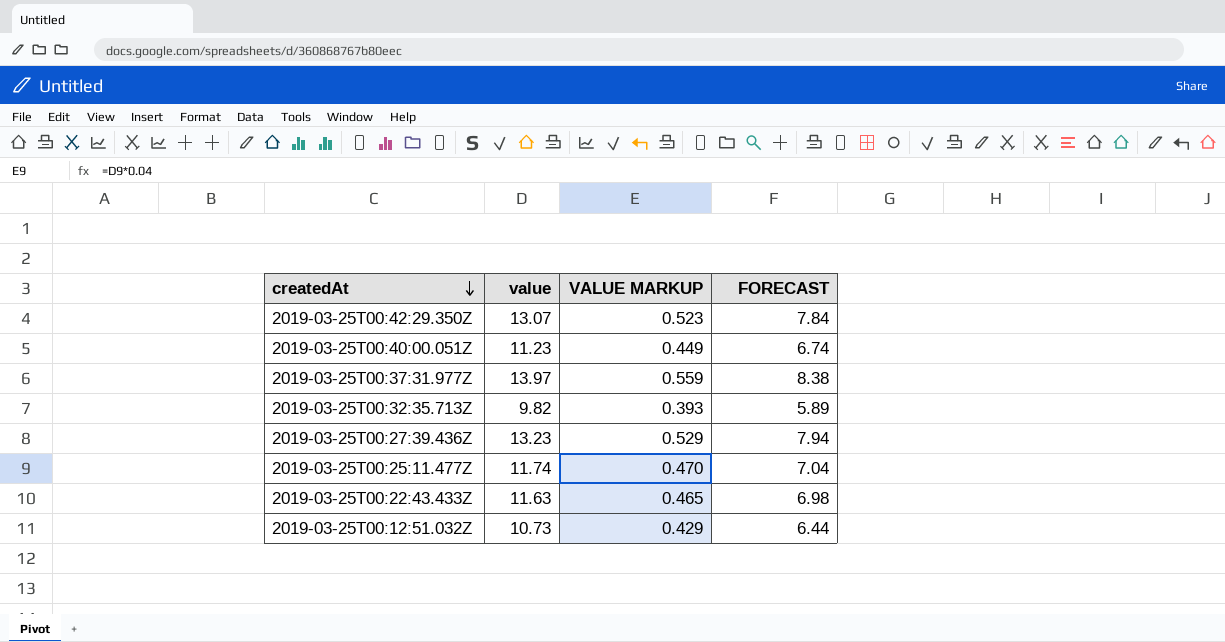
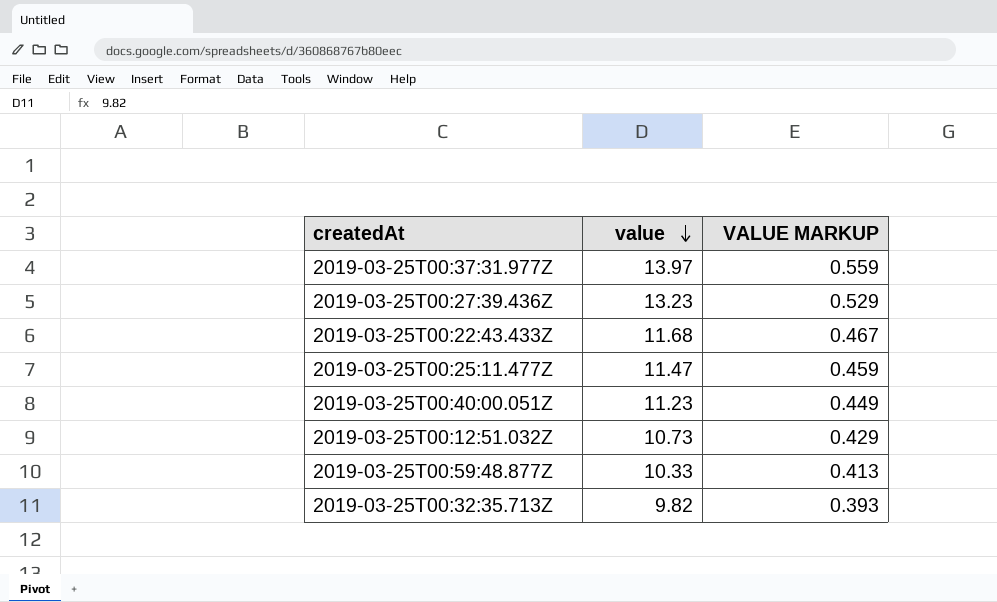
row order: createdAt descending -> value descending
column FORECAST | formula: [value] * 0.6 -> none
row 2019-03-25T00:42:29.350Z: 13.07 | 0.523 | 7.84 -> none
2019-03-25T00:22:43.433Z | value: 11.63 -> 11.68
2019-03-25T00:22:43.433Z | VALUE MARKUP: 0.465 -> 0.467
2019-03-25T00:25:11.477Z | value: 11.74 -> 11.47
2019-03-25T00:25:11.477Z | VALUE MARKUP: 0.470 -> 0.459
row 2019-03-25T00:59:48.877Z: none -> 10.33 | 0.413

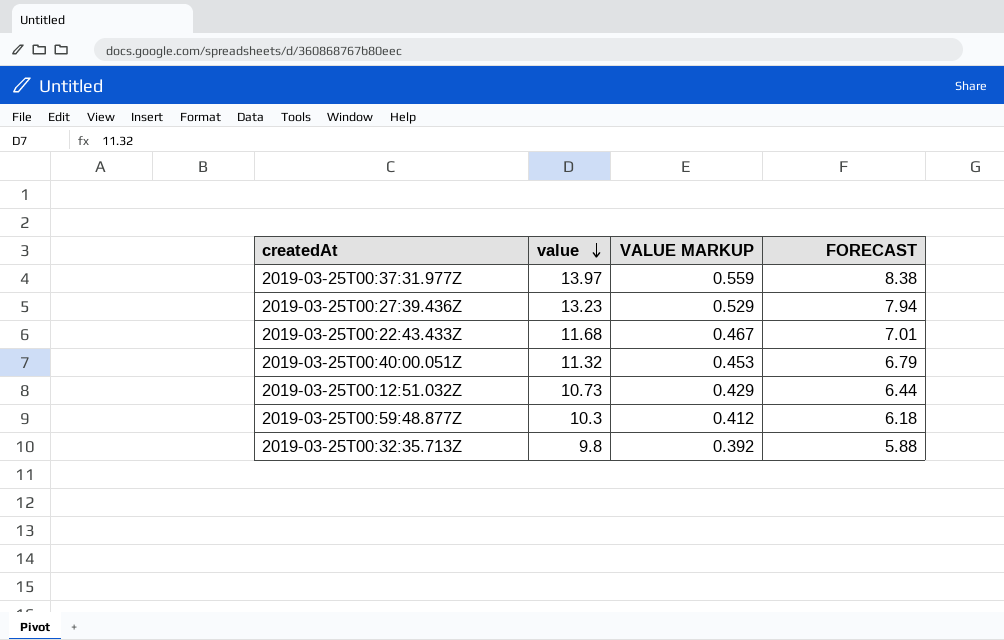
column FORECAST | formula: none -> [value] * 0.6
row 2019-03-25T00:25:11.477Z: 11.47 | 0.459 -> none
2019-03-25T00:40:00.051Z | value: 11.23 -> 11.32
2019-03-25T00:40:00.051Z | VALUE MARKUP: 0.449 -> 0.453
2019-03-25T00:59:48.877Z | value: 10.33 -> 10.3
2019-03-25T00:59:48.877Z | VALUE MARKUP: 0.413 -> 0.412
2019-03-25T00:32:35.713Z | value: 9.82 -> 9.8
2019-03-25T00:32:35.713Z | VALUE MARKUP: 0.393 -> 0.392

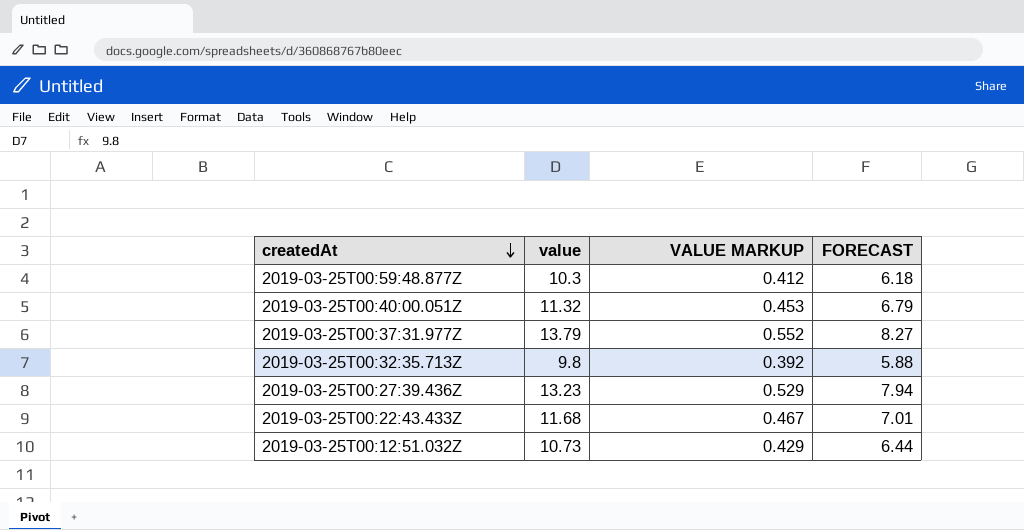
row order: value descending -> createdAt descending
2019-03-25T00:37:31.977Z | value: 13.97 -> 13.79
2019-03-25T00:37:31.977Z | VALUE MARKUP: 0.559 -> 0.552
2019-03-25T00:37:31.977Z | FORECAST: 8.38 -> 8.27

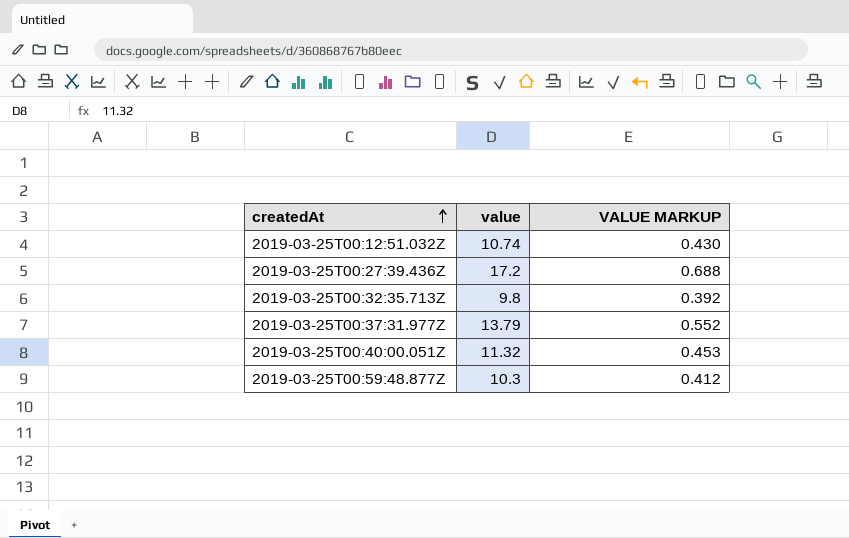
row order: createdAt descending -> createdAt ascending
column FORECAST | formula: [value] * 0.6 -> none
row 2019-03-25T00:22:43.433Z: 11.68 | 0.467 | 7.01 -> none
2019-03-25T00:12:51.032Z | value: 10.73 -> 10.74
2019-03-25T00:12:51.032Z | VALUE MARKUP: 0.429 -> 0.430
2019-03-25T00:27:39.436Z | value: 13.23 -> 17.2
2019-03-25T00:27:39.436Z | VALUE MARKUP: 0.529 -> 0.688

